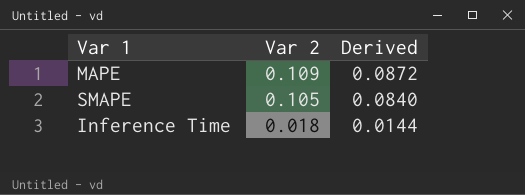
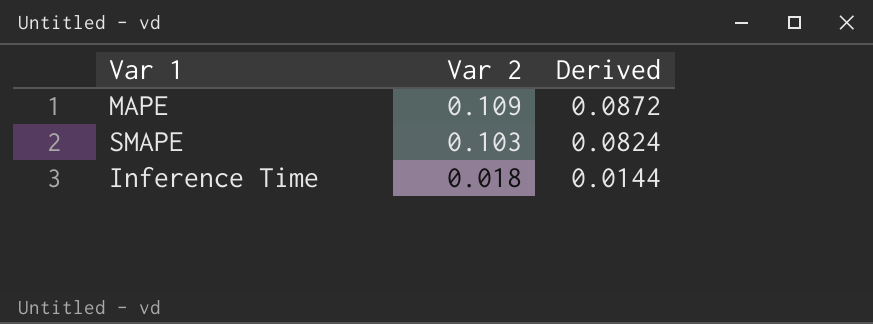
SMAPE | Var 2: 0.105 -> 0.103
SMAPE | Derived: 0.0840 -> 0.0824

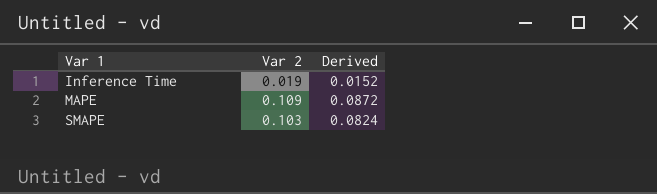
row order: Var 2 descending -> Var 1 ascending
Inference Time | Var 2: 0.018 -> 0.019
Inference Time | Derived: 0.0144 -> 0.0152

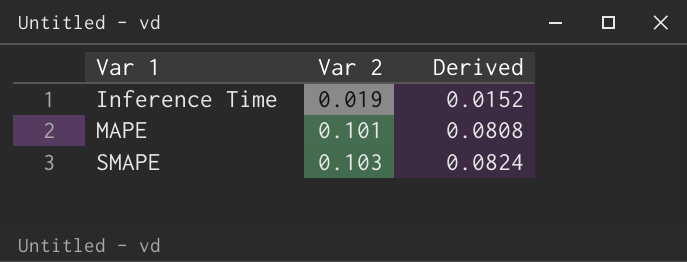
MAPE | Var 2: 0.109 -> 0.101
MAPE | Derived: 0.0872 -> 0.0808

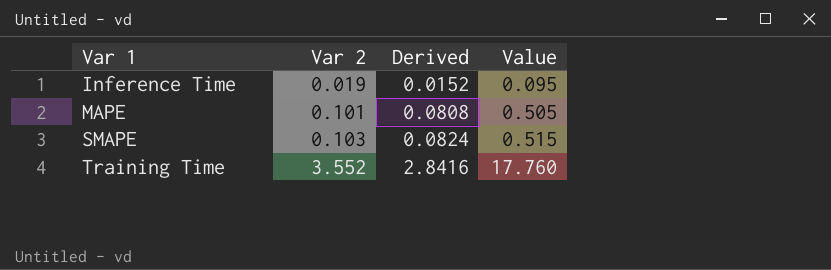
column Value | formula: none -> [Var 2] * 5
row Training Time: none -> 3.552 | 2.8416 | 17.760

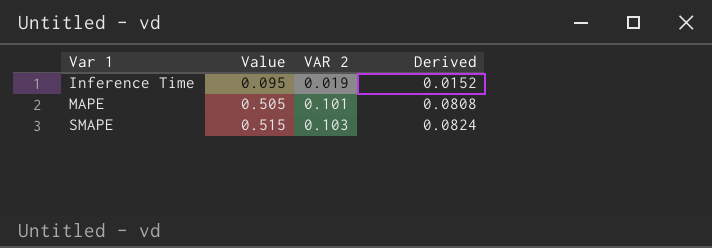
column Value | position: 4 -> 2
column name: Var 2 -> VAR 2
row Training Time: 3.552 | 2.8416 | 17.760 -> none

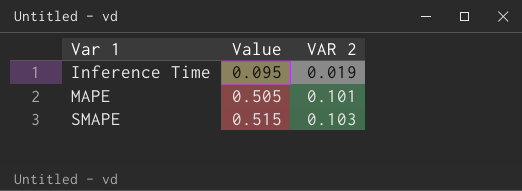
column Derived | formula: [VAR 2] * 0.8 -> none

